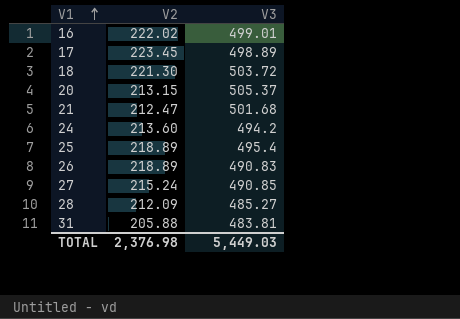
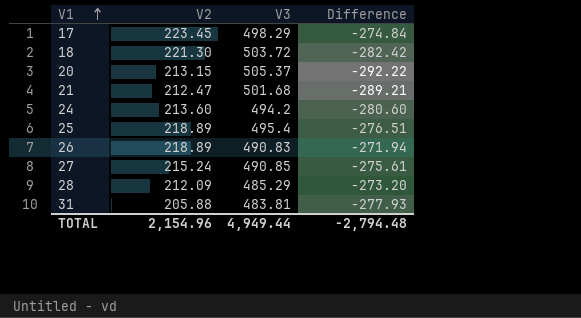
column Difference | formula: none -> [V2] - [V3]
row 16: 222.02 | 499.01 -> none
17 | V3: 498.89 -> 498.29
28 | V3: 485.27 -> 485.29
TOTAL | V2: 2,376.98 -> 2,154.96
TOTAL | V3: 5,449.03 -> 4,949.44

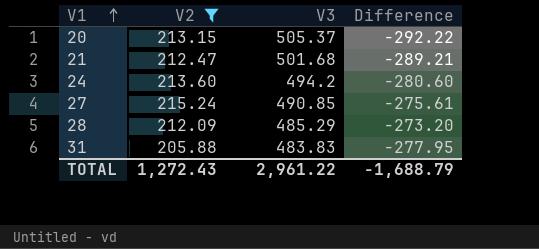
filter: none -> V2 <= 215.24
31 | V3: 483.81 -> 483.83
31 | Difference: -277.93 -> -277.95
TOTAL | V2: 2,154.96 -> 1,272.43
TOTAL | V3: 4,949.44 -> 2,961.22
TOTAL | Difference: -2,794.48 -> -1,688.79

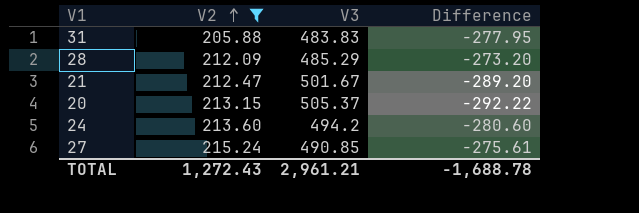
row order: V1 ascending -> V2 ascending
21 | V3: 501.68 -> 501.67
21 | Difference: -289.21 -> -289.20
TOTAL | V3: 2,961.22 -> 2,961.21
TOTAL | Difference: -1,688.79 -> -1,688.78

